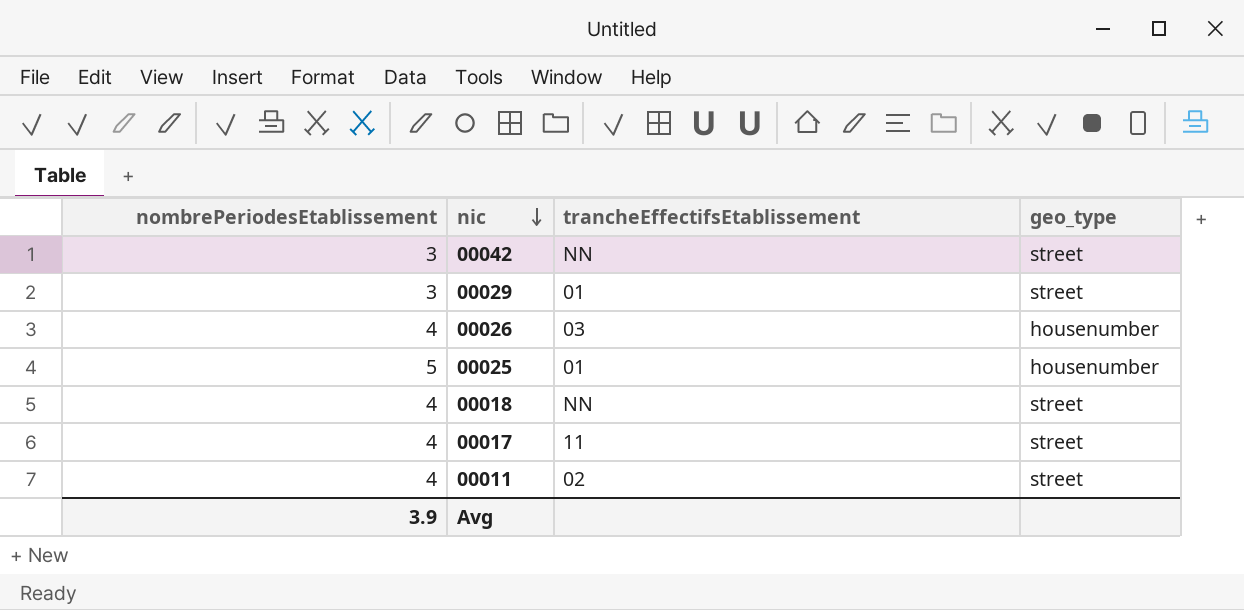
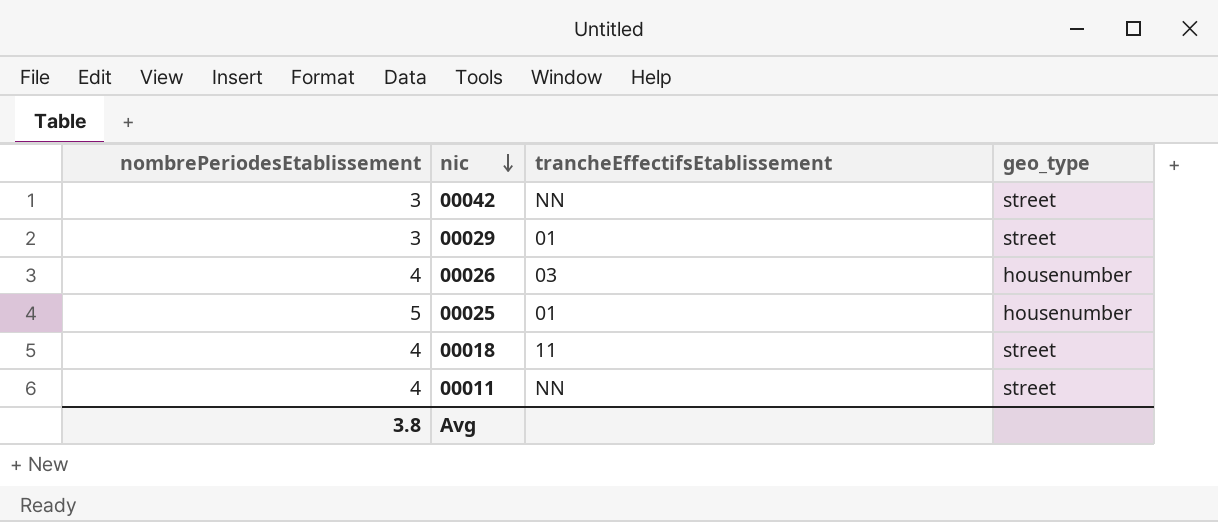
row 00017: 4 | 11 | street -> none
00018 | trancheEffectifsEtablissement: NN -> 11
00011 | trancheEffectifsEtablissement: 02 -> NN
Avg | nombrePeriodesEtablissement: 3.9 -> 3.8

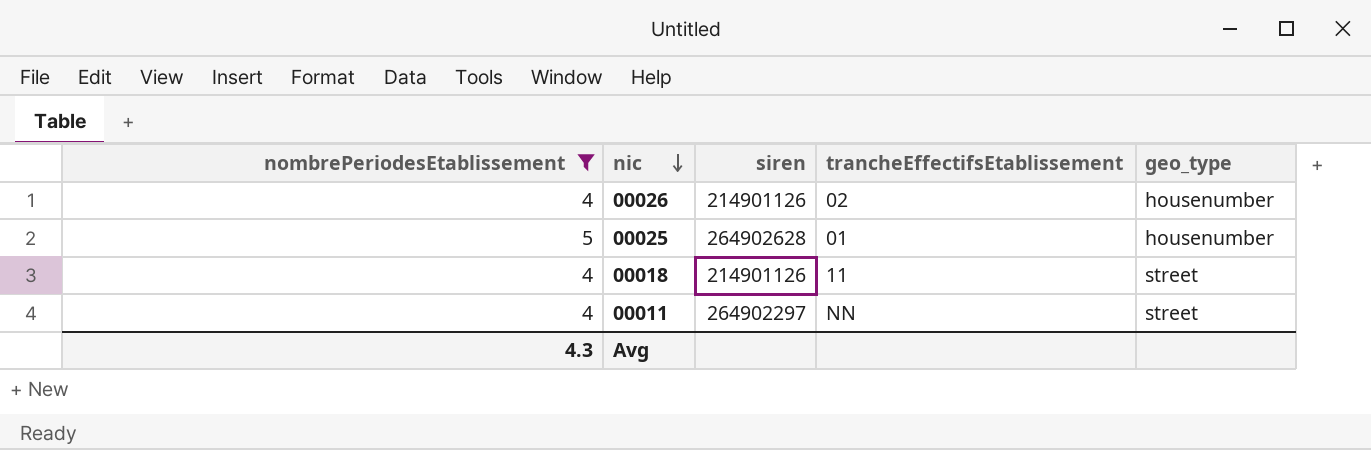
filter: none -> nombrePeriodesEtablissement != 3
column siren | position: none -> 3
00026 | trancheEffectifsEtablissement: 03 -> 02
Avg | nombrePeriodesEtablissement: 3.8 -> 4.3

